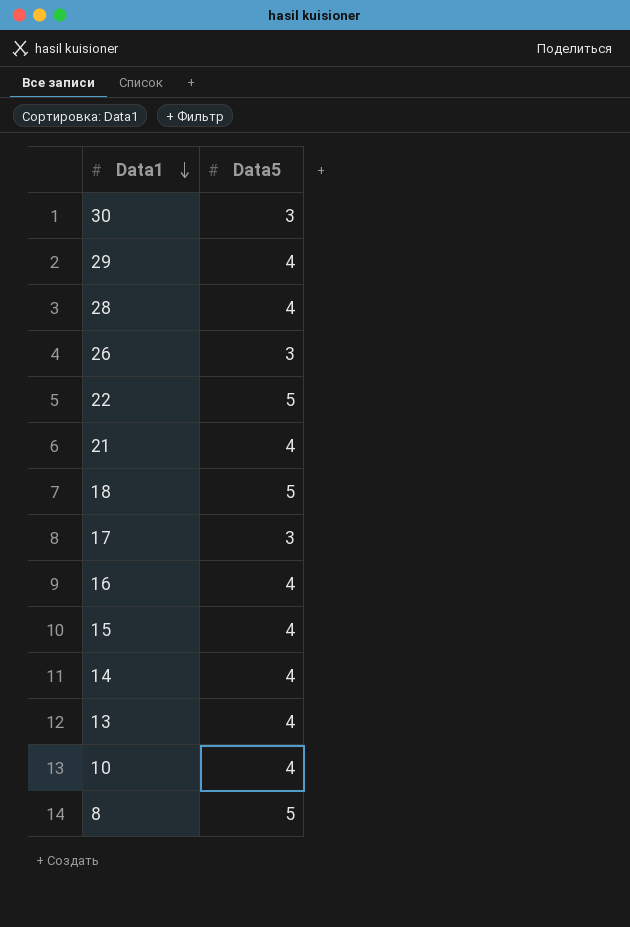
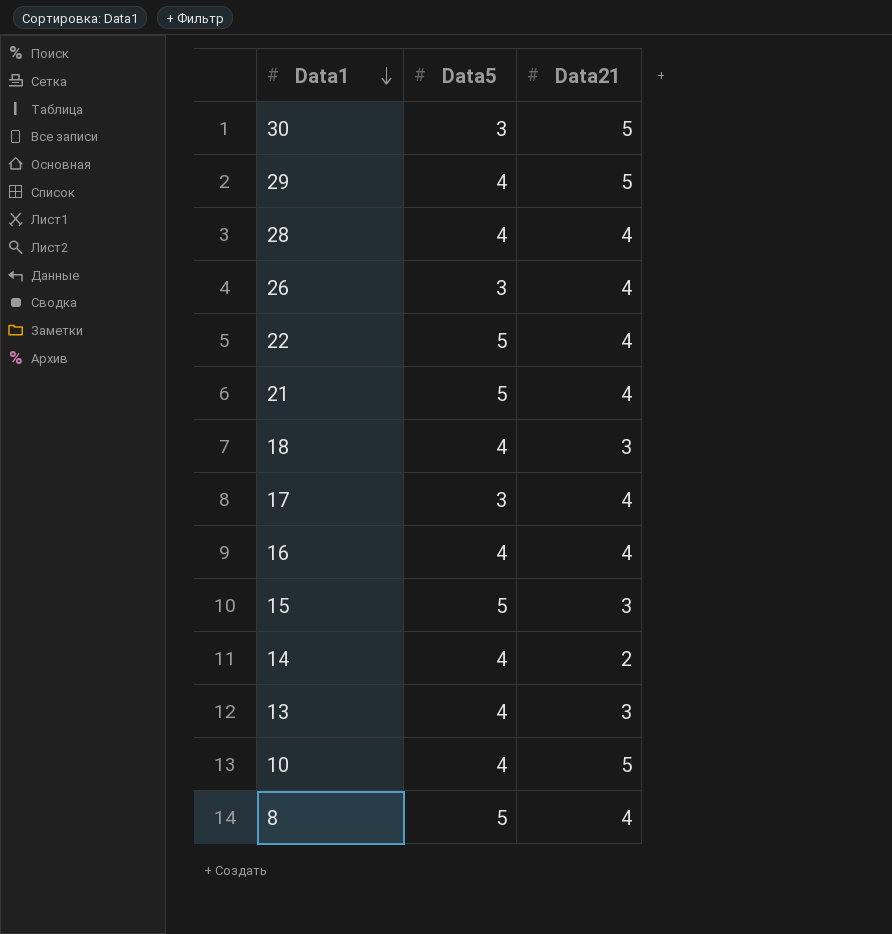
column Data21 | position: none -> 3
21 | Data5: 4 -> 5
18 | Data5: 5 -> 4
15 | Data5: 4 -> 5

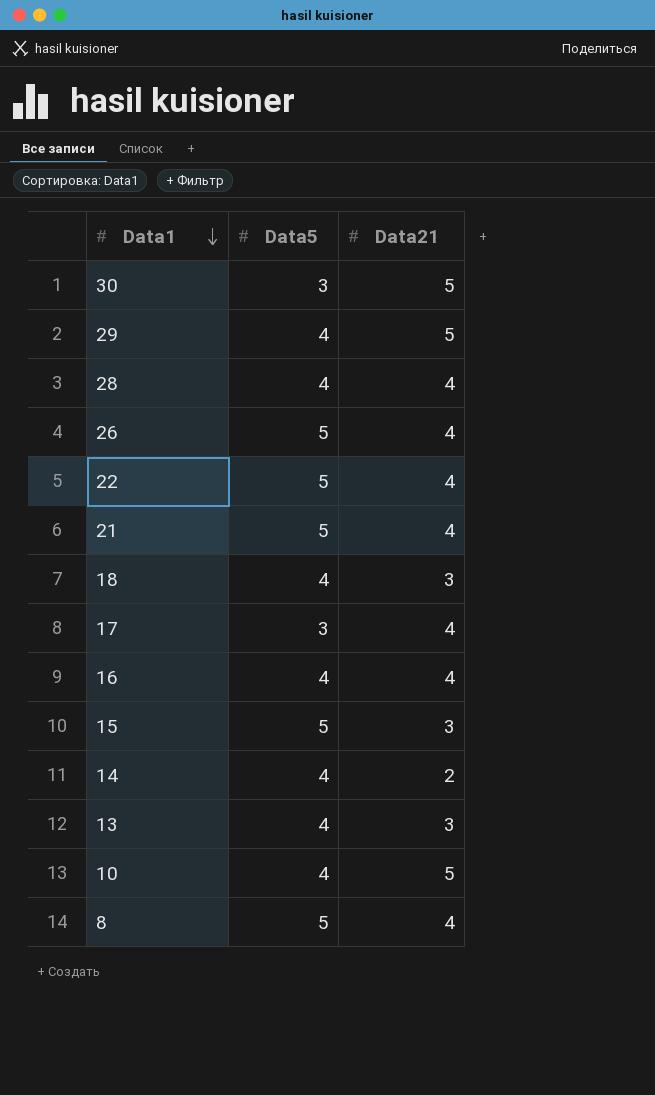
26 | Data5: 3 -> 5

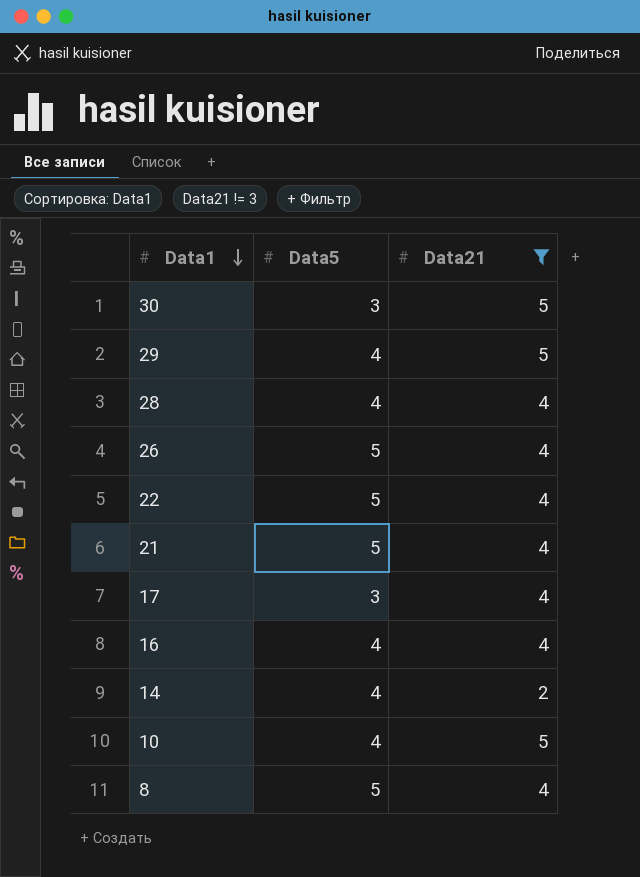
filter: none -> Data21 != 3

